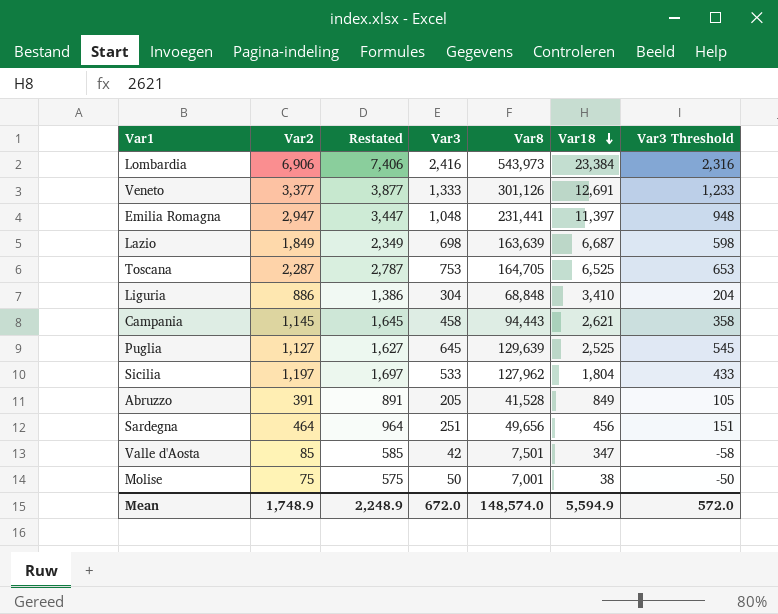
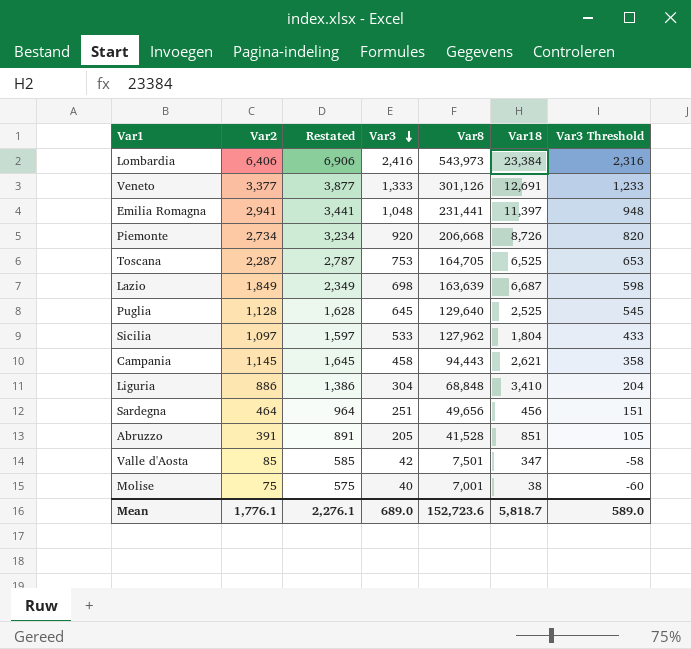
row order: Var18 descending -> Var3 descending
Lombardia | Var2: 6,906 -> 6,406
Lombardia | Restated: 7,406 -> 6,906
Emilia Romagna | Var2: 2,947 -> 2,941
Emilia Romagna | Restated: 3,447 -> 3,441
row Piemonte: none -> 2,734 | 3,234 | 920 | 206,668 | 8,726 | 820
Puglia | Var2: 1,127 -> 1,128
Puglia | Restated: 1,627 -> 1,628
Puglia | Var8: 129,639 -> 129,640
Sicilia | Var2: 1,197 -> 1,097
Sicilia | Restated: 1,697 -> 1,597
Abruzzo | Var18: 849 -> 851
Molise | Var3: 50 -> 40
Molise | Var3 Threshold: -50 -> -60
Mean | Var2: 1,748.9 -> 1,776.1
Mean | Restated: 2,248.9 -> 2,276.1
Mean | Var3: 672.0 -> 689.0
Mean | Var8: 148,574.0 -> 152,723.6
Mean | Var18: 5,594.9 -> 5,818.7
Mean | Var3 Threshold: 572.0 -> 589.0

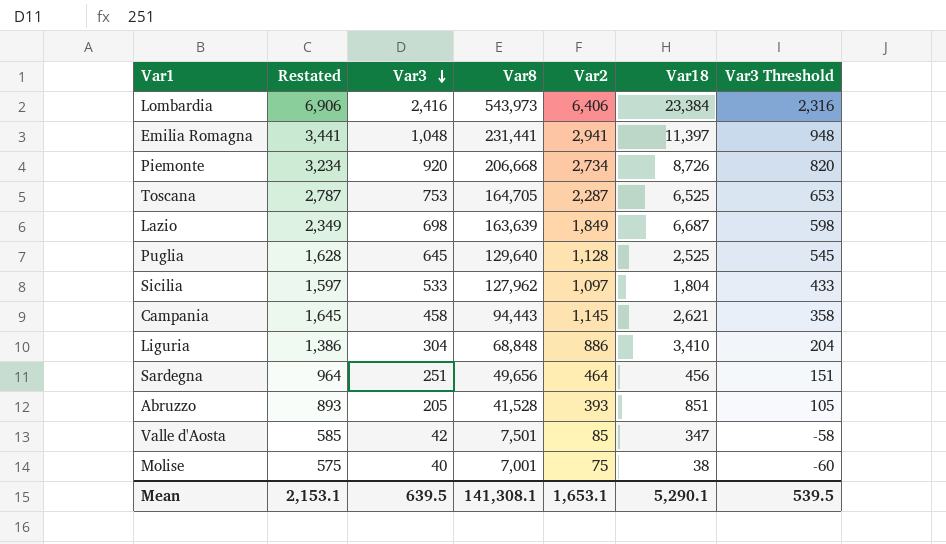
column Var2 | position: 2 -> 5
row Veneto: 3,377 | 3,877 | 1,333 | 301,126 | 12,691 | 1,233 -> none
Abruzzo | Restated: 891 -> 893
Abruzzo | Var2: 391 -> 393
Mean | Restated: 2,276.1 -> 2,153.1
Mean | Var3: 689.0 -> 639.5
Mean | Var8: 152,723.6 -> 141,308.1
Mean | Var2: 1,776.1 -> 1,653.1
Mean | Var18: 5,818.7 -> 5,290.1
Mean | Var3 Threshold: 589.0 -> 539.5

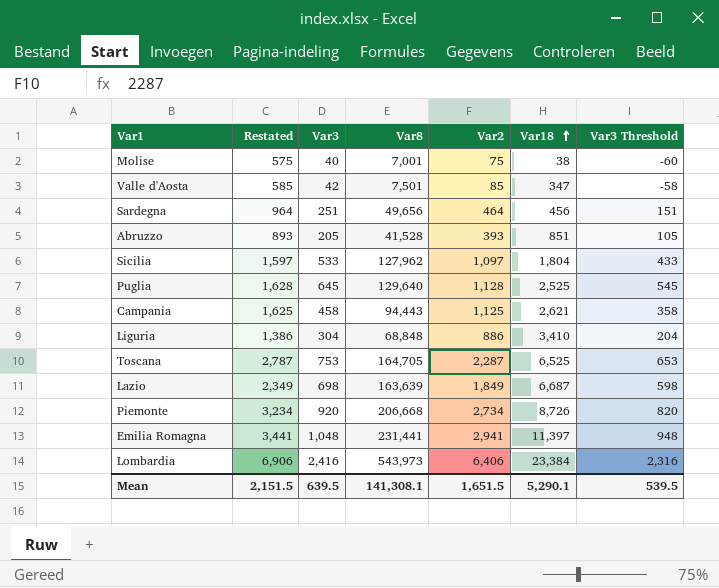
row order: Var3 descending -> Var18 ascending
Campania | Restated: 1,645 -> 1,625
Campania | Var2: 1,145 -> 1,125
Mean | Restated: 2,153.1 -> 2,151.5
Mean | Var2: 1,653.1 -> 1,651.5

